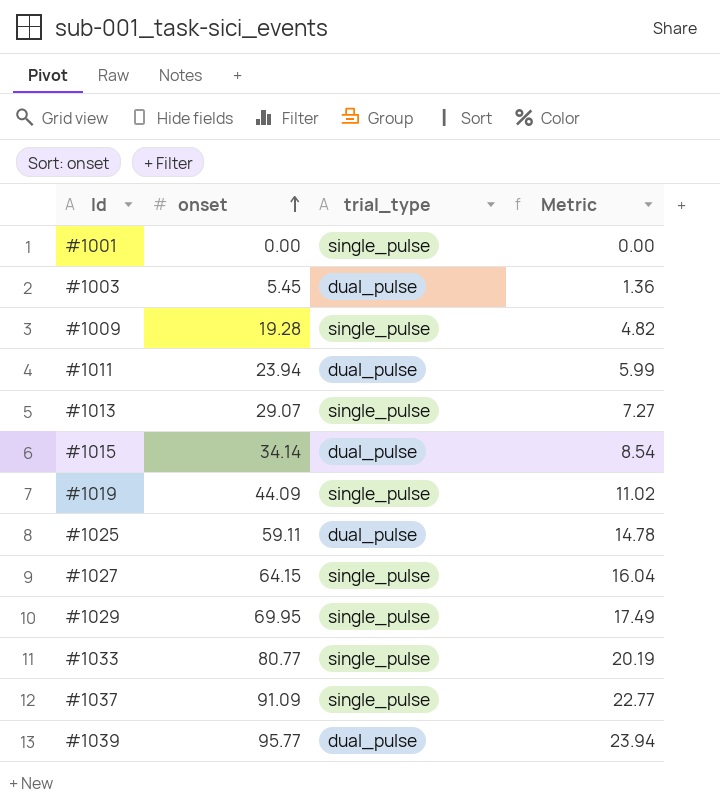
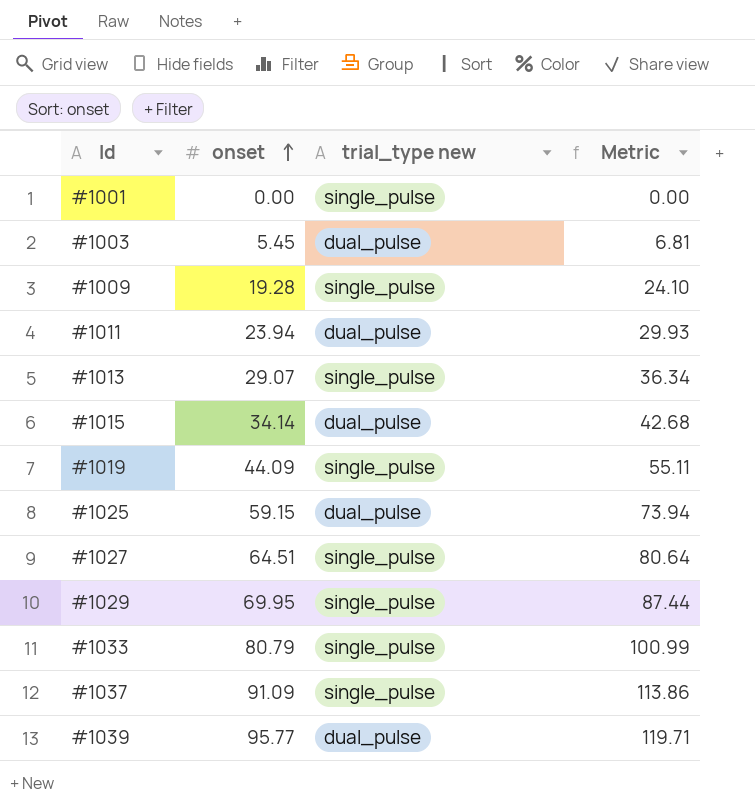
column name: trial_type -> trial_type new
column Metric | formula: [onset] * 0.25 -> [onset] * 1.25
#1025 | onset: 59.11 -> 59.15
#1027 | onset: 64.15 -> 64.51
#1033 | onset: 80.77 -> 80.79

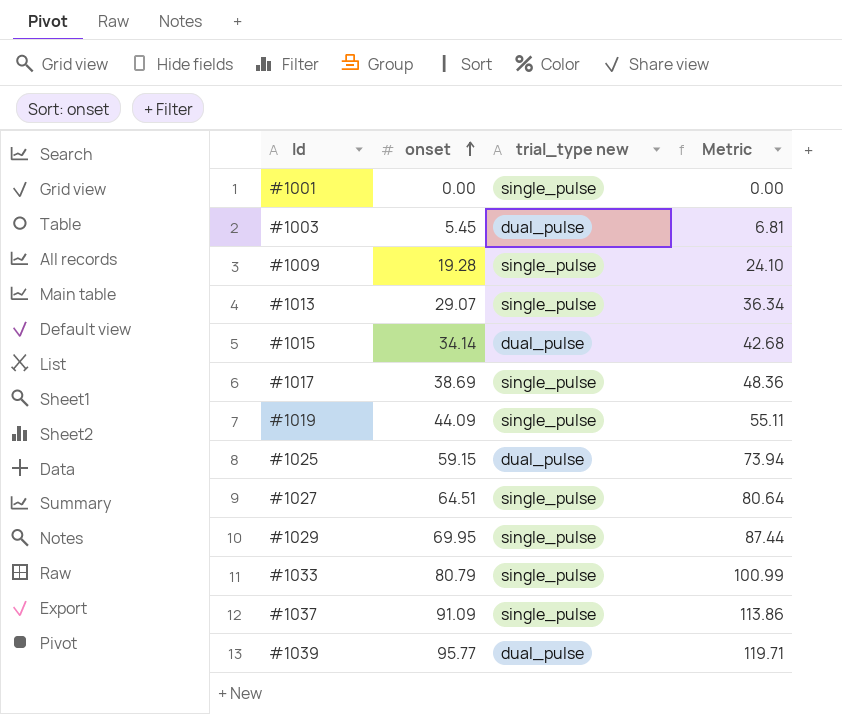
row #1011: 23.94 | dual_pulse | 29.93 -> none
row #1017: none -> 38.69 | single_pulse | 48.36

